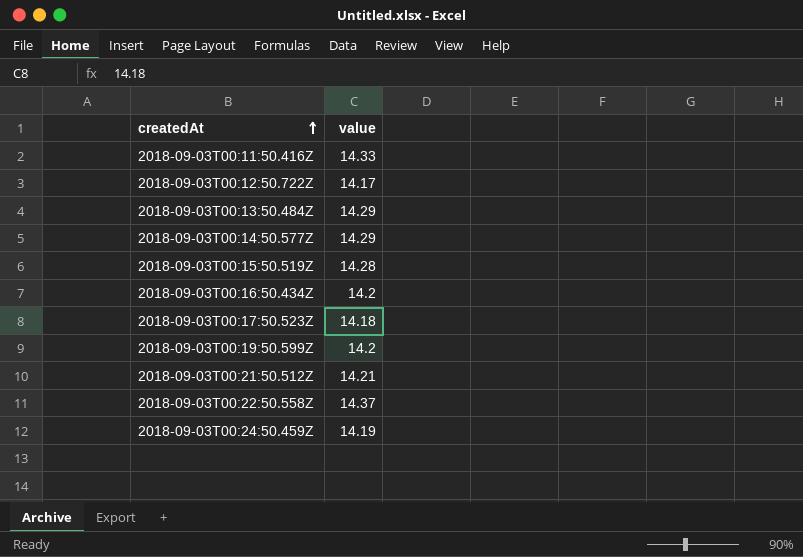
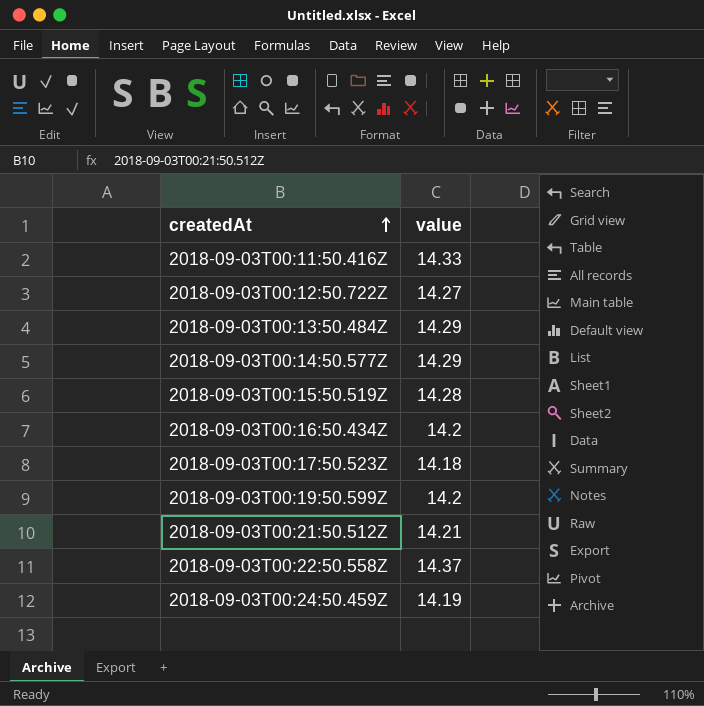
2018-09-03T00:12:50.722Z | value: 14.17 -> 14.27

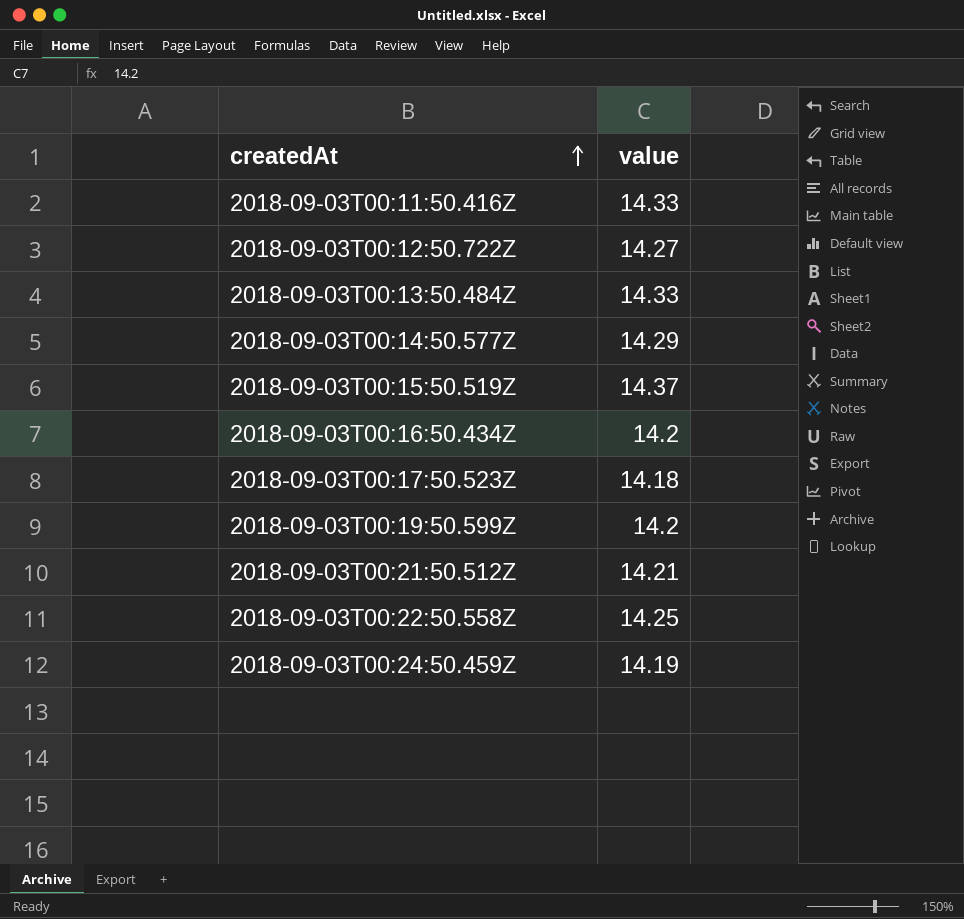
2018-09-03T00:13:50.484Z | value: 14.29 -> 14.33
2018-09-03T00:15:50.519Z | value: 14.28 -> 14.37
2018-09-03T00:22:50.558Z | value: 14.37 -> 14.25

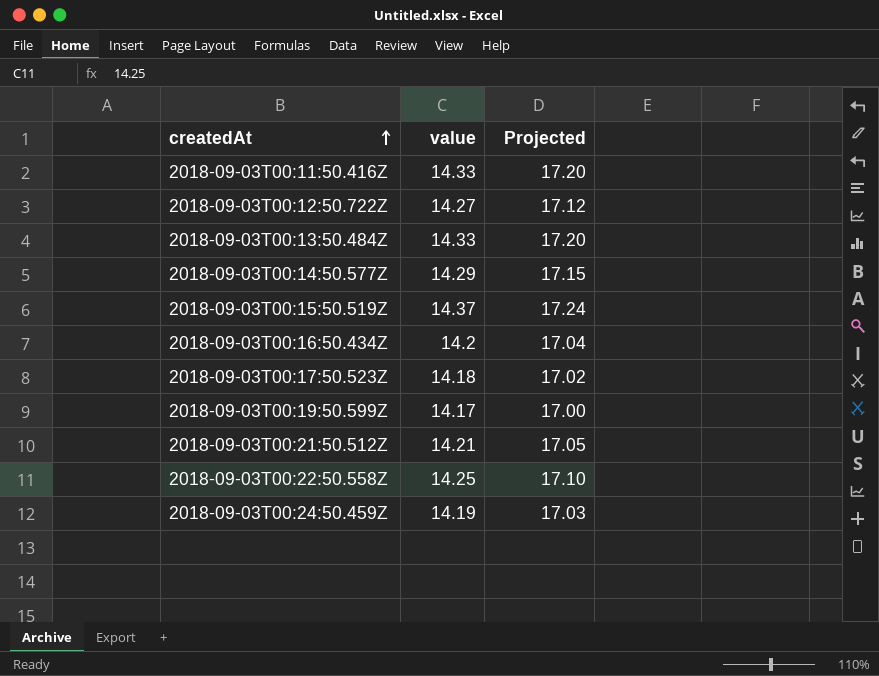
column Projected | formula: none -> [value] * 1.2
2018-09-03T00:19:50.599Z | value: 14.2 -> 14.17

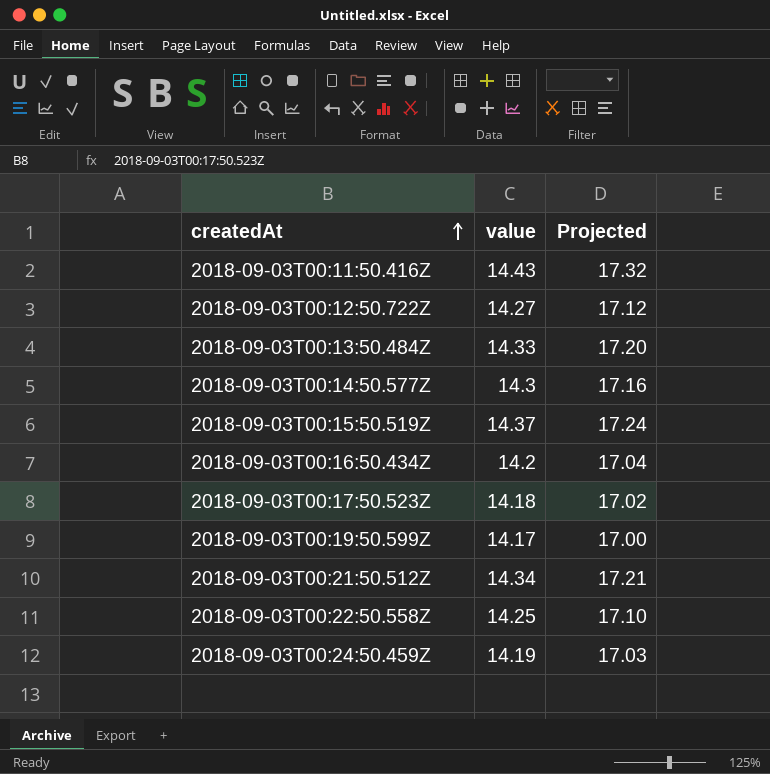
2018-09-03T00:11:50.416Z | value: 14.33 -> 14.43
2018-09-03T00:11:50.416Z | Projected: 17.20 -> 17.32
2018-09-03T00:14:50.577Z | value: 14.29 -> 14.3
2018-09-03T00:14:50.577Z | Projected: 17.15 -> 17.16
2018-09-03T00:21:50.512Z | value: 14.21 -> 14.34
2018-09-03T00:21:50.512Z | Projected: 17.05 -> 17.21

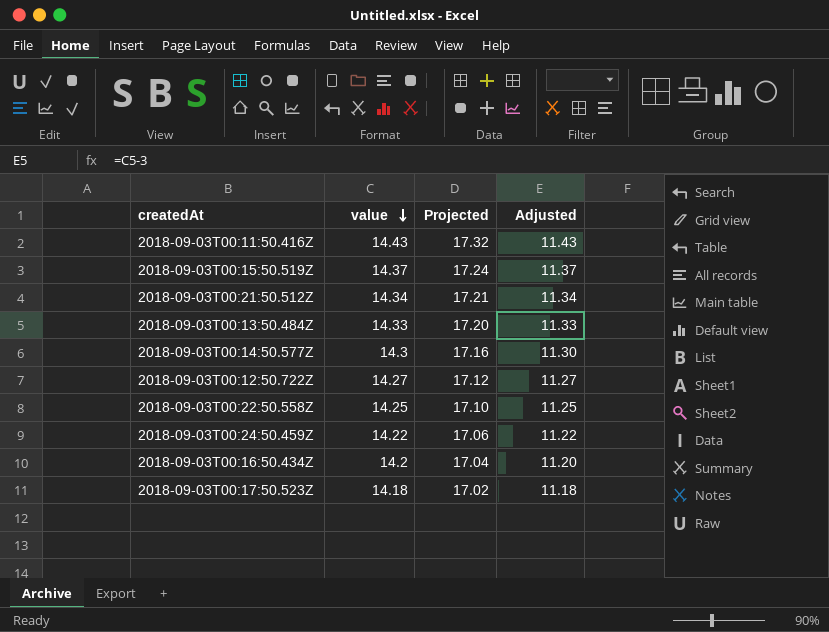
row order: createdAt ascending -> value descending
column Adjusted | formula: none -> [value] - 3
row 2018-09-03T00:19:50.599Z: 14.17 | 17.00 -> none
2018-09-03T00:24:50.459Z | value: 14.19 -> 14.22
2018-09-03T00:24:50.459Z | Projected: 17.03 -> 17.06

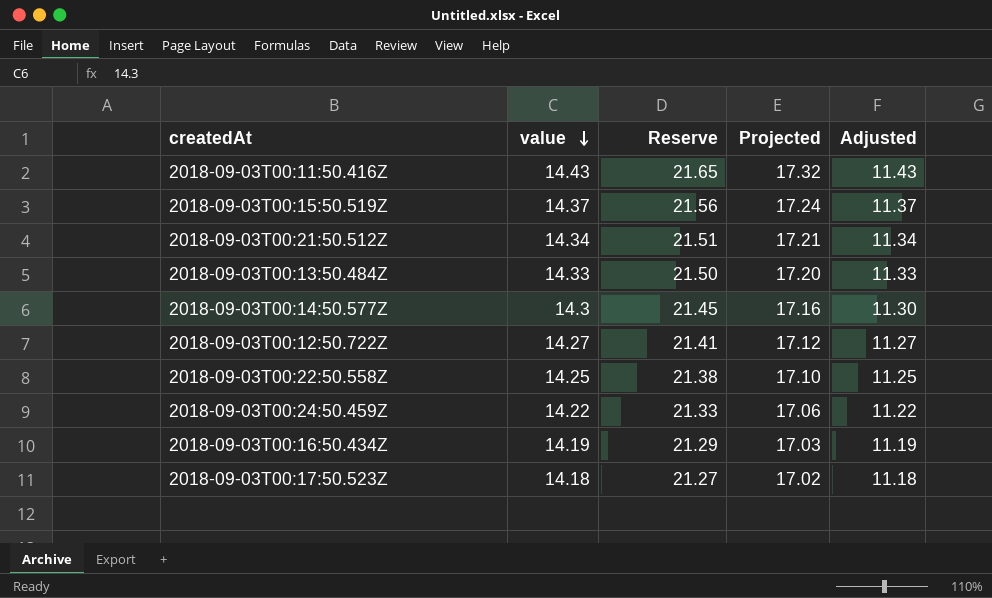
column Reserve | formula: none -> [value] * 1.5
2018-09-03T00:16:50.434Z | value: 14.2 -> 14.19
2018-09-03T00:16:50.434Z | Projected: 17.04 -> 17.03
2018-09-03T00:16:50.434Z | Adjusted: 11.20 -> 11.19

